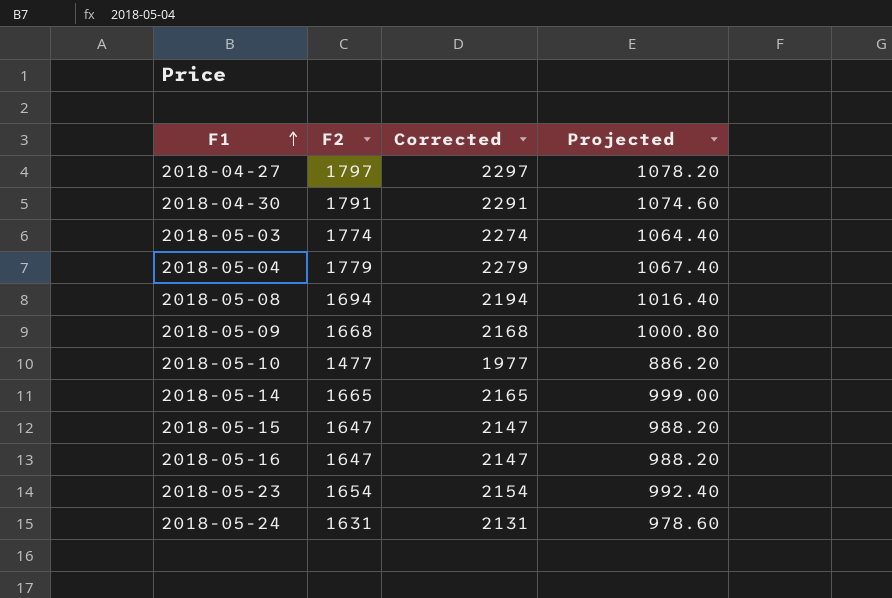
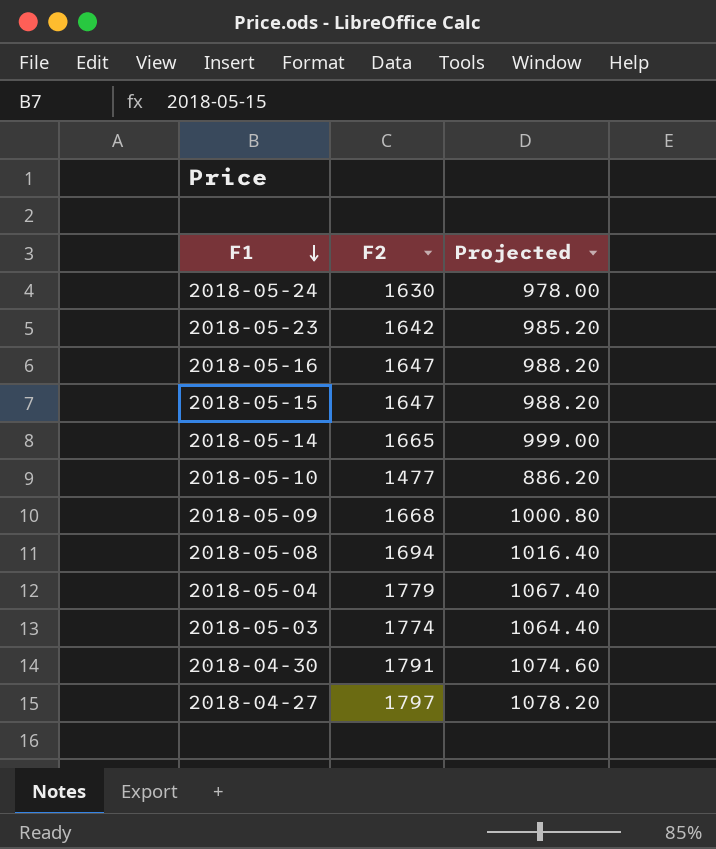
row order: F1 ascending -> F1 descending
column Corrected | formula: [F2] + 500 -> none
2018-05-24 | F2: 1631 -> 1630
2018-05-24 | Projected: 978.60 -> 978.00
2018-05-23 | F2: 1654 -> 1642
2018-05-23 | Projected: 992.40 -> 985.20

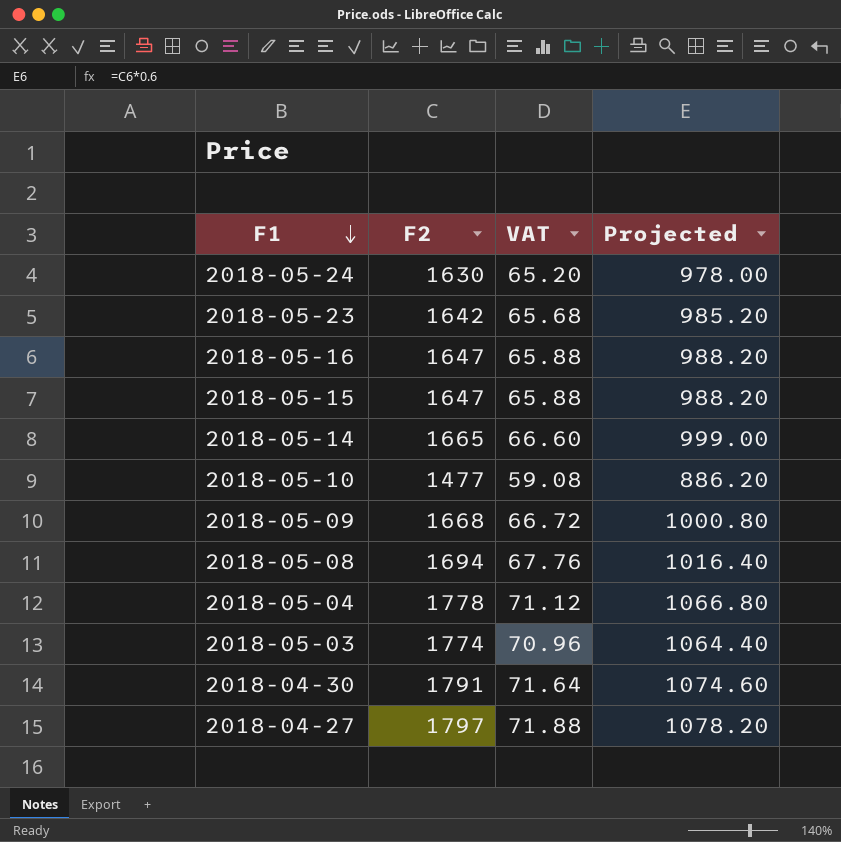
column VAT | formula: none -> [F2] * 0.04
2018-05-04 | F2: 1779 -> 1778
2018-05-04 | Projected: 1067.40 -> 1066.80

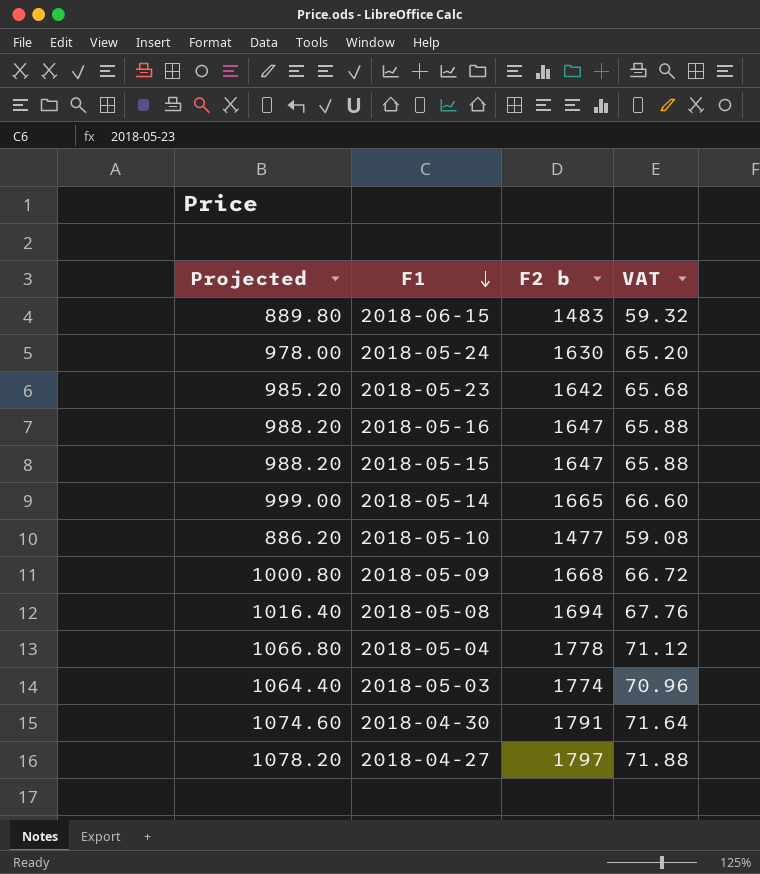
column Projected | position: 4 -> 1
column name: F2 -> F2 b
row 2018-06-15: none -> 889.80 | 1483 | 59.32

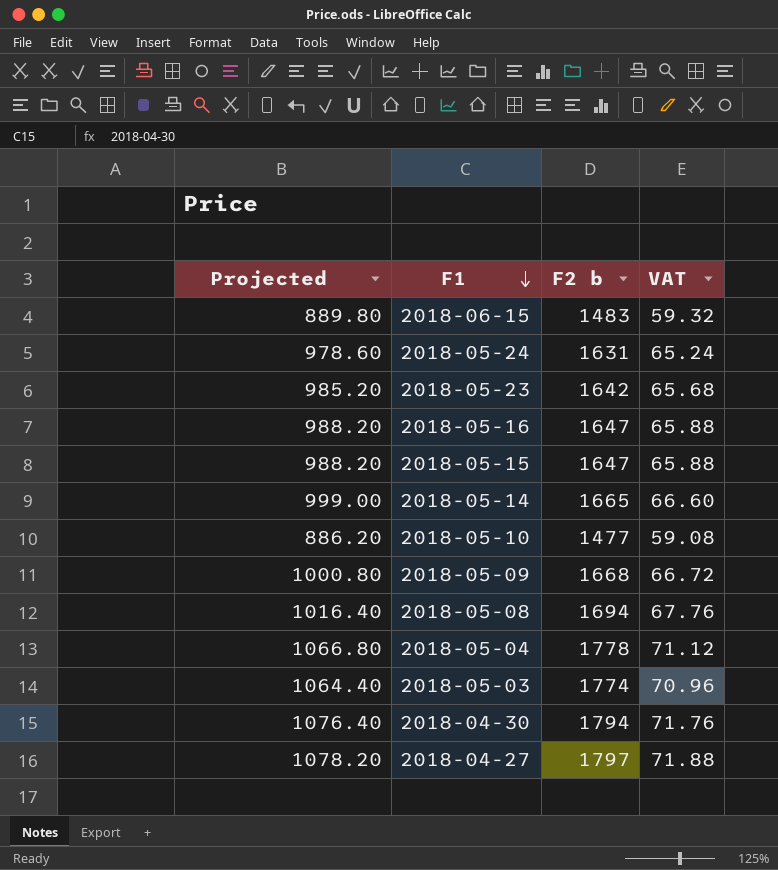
2018-05-24 | Projected: 978.00 -> 978.60
2018-05-24 | F2 b: 1630 -> 1631
2018-05-24 | VAT: 65.20 -> 65.24
2018-04-30 | Projected: 1074.60 -> 1076.40
2018-04-30 | F2 b: 1791 -> 1794
2018-04-30 | VAT: 71.64 -> 71.76

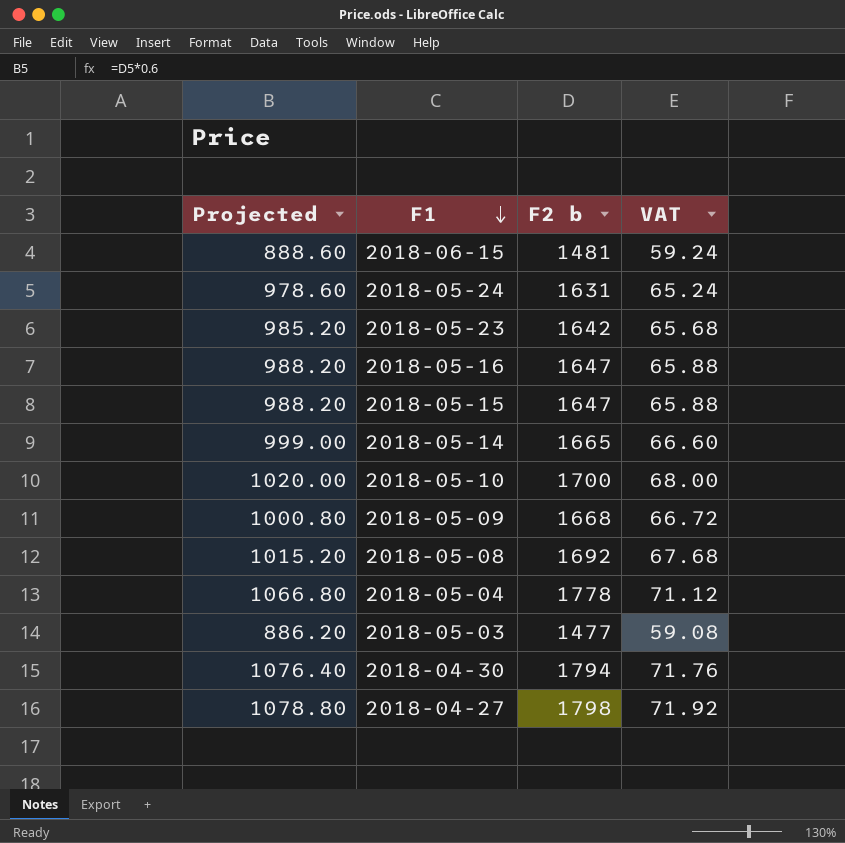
2018-06-15 | Projected: 889.80 -> 888.60
2018-06-15 | F2 b: 1483 -> 1481
2018-06-15 | VAT: 59.32 -> 59.24
2018-05-10 | Projected: 886.20 -> 1020.00
2018-05-10 | F2 b: 1477 -> 1700
2018-05-10 | VAT: 59.08 -> 68.00
2018-05-08 | Projected: 1016.40 -> 1015.20
2018-05-08 | F2 b: 1694 -> 1692
2018-05-08 | VAT: 67.76 -> 67.68
2018-05-03 | Projected: 1064.40 -> 886.20
2018-05-03 | F2 b: 1774 -> 1477
2018-05-03 | VAT: 70.96 -> 59.08
2018-04-27 | Projected: 1078.20 -> 1078.80
2018-04-27 | F2 b: 1797 -> 1798
2018-04-27 | VAT: 71.88 -> 71.92

